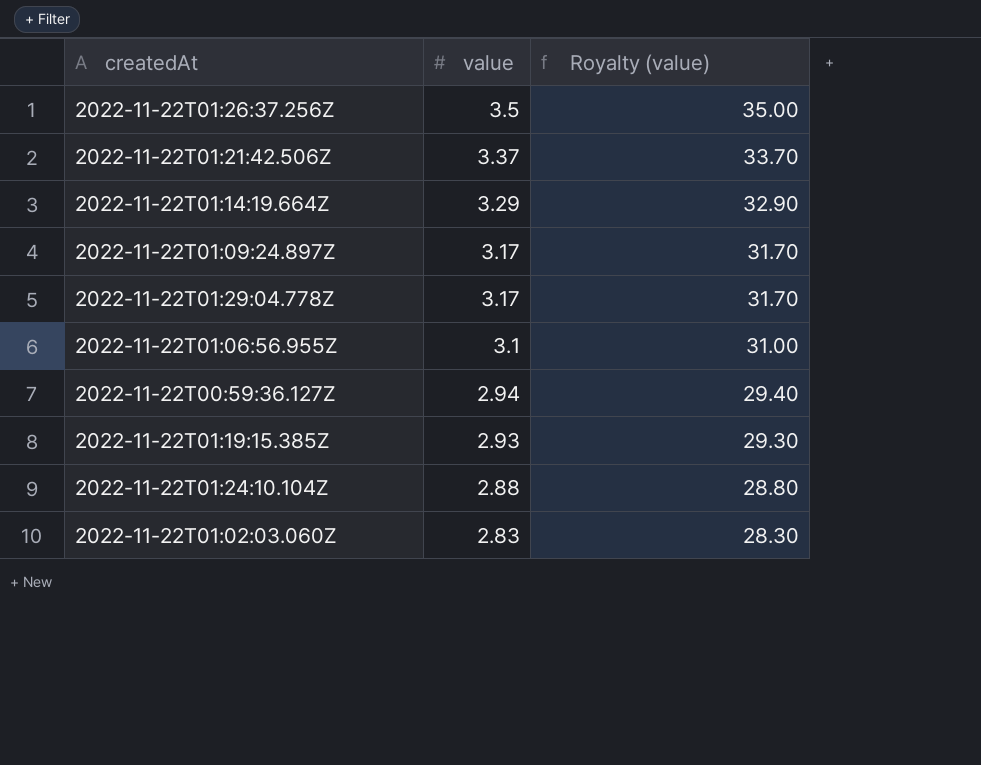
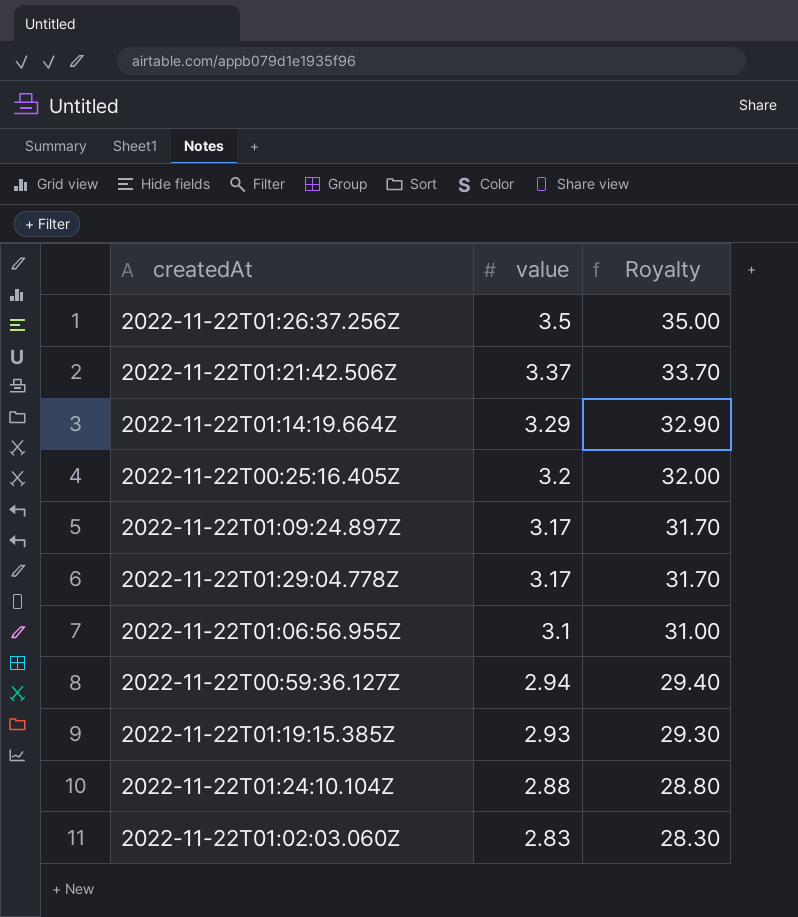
column name: Royalty (value) -> Royalty
row 2022-11-22T00:25:16.405Z: none -> 3.2 | 32.00

